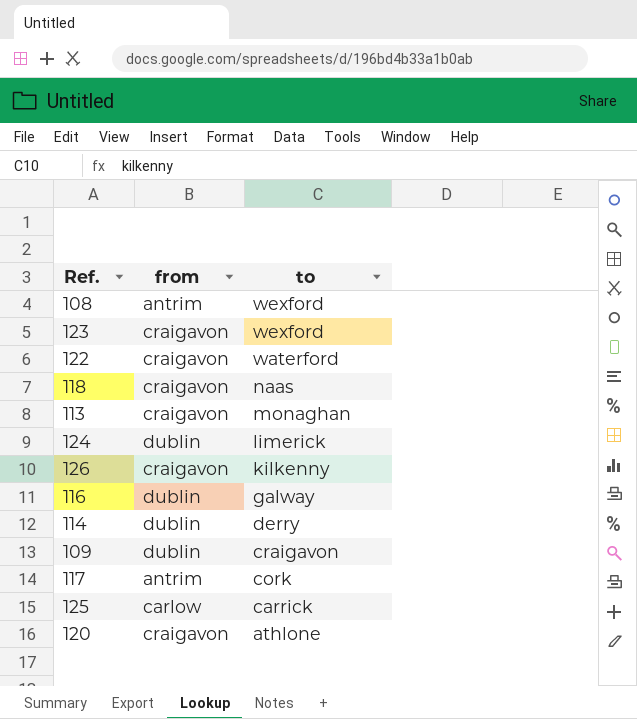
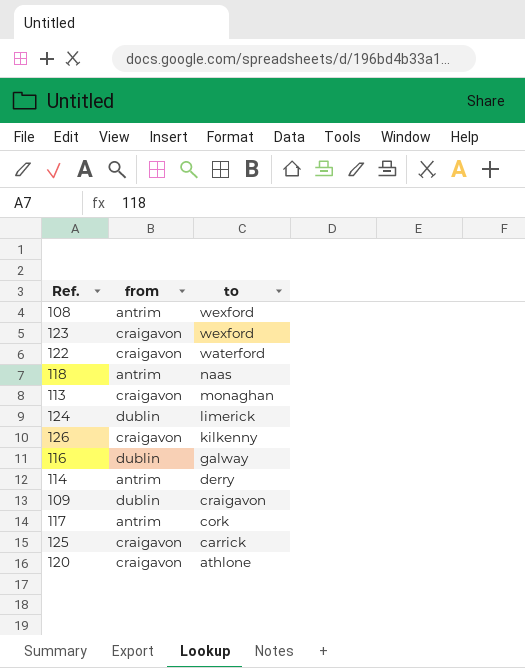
118 | from: craigavon -> antrim
114 | from: dublin -> antrim
125 | from: carlow -> craigavon

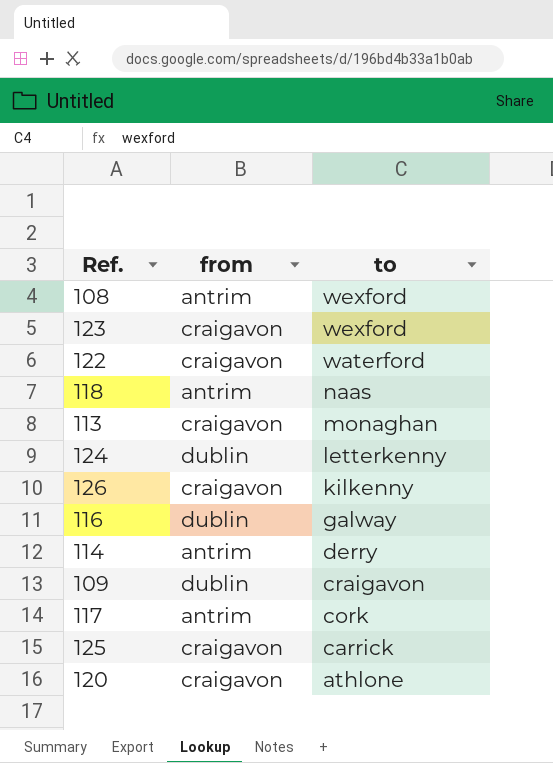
124 | to: limerick -> letterkenny

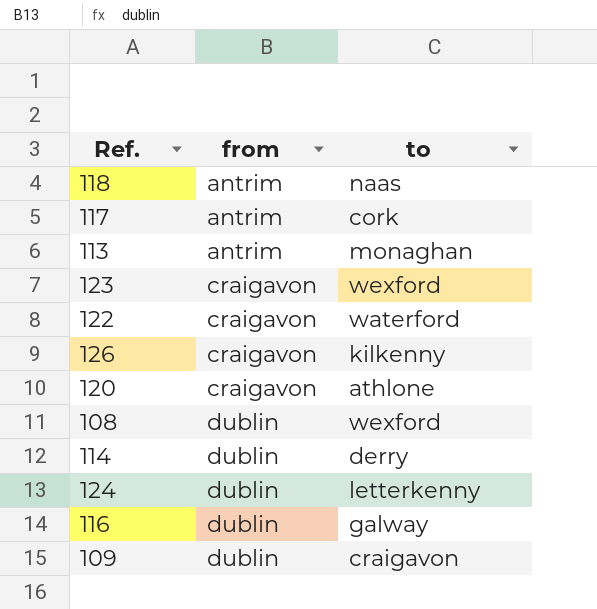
row order: to descending -> from ascending
row 125: craigavon | carrick -> none
113 | from: craigavon -> antrim
108 | from: antrim -> dublin
114 | from: antrim -> dublin

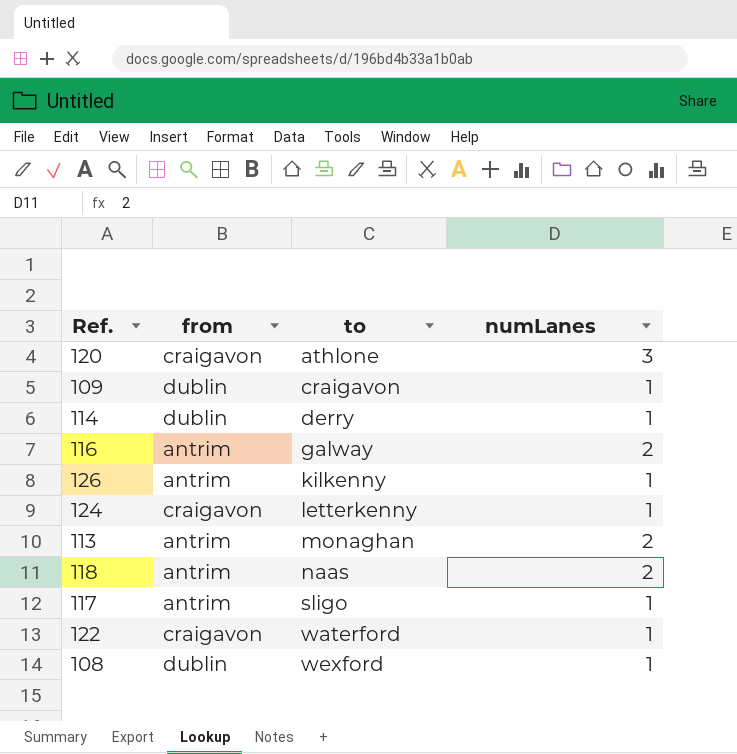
row order: from ascending -> to ascending
column numLanes | position: none -> 4
row 123: craigavon | wexford -> none
116 | from: dublin -> antrim
126 | from: craigavon -> antrim
124 | from: dublin -> craigavon
117 | to: cork -> sligo

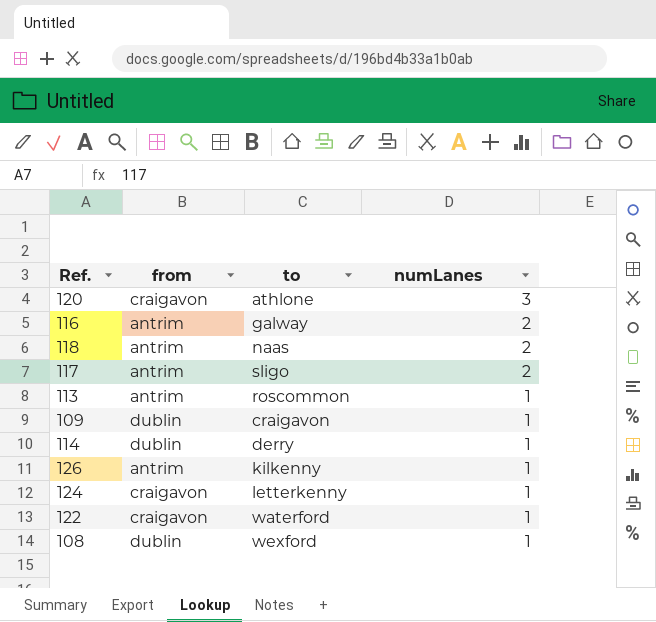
row order: to ascending -> numLanes descending
117 | numLanes: 1 -> 2
113 | to: monaghan -> roscommon
113 | numLanes: 2 -> 1

